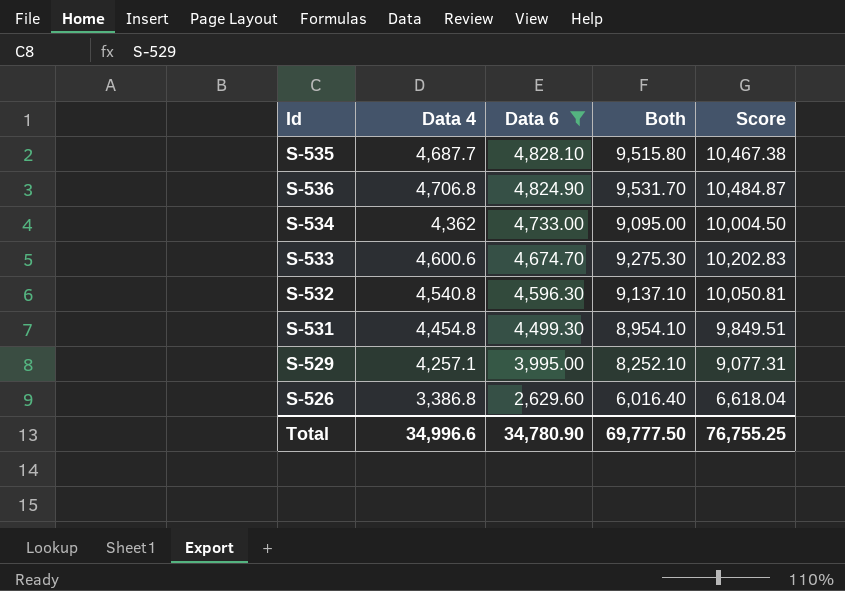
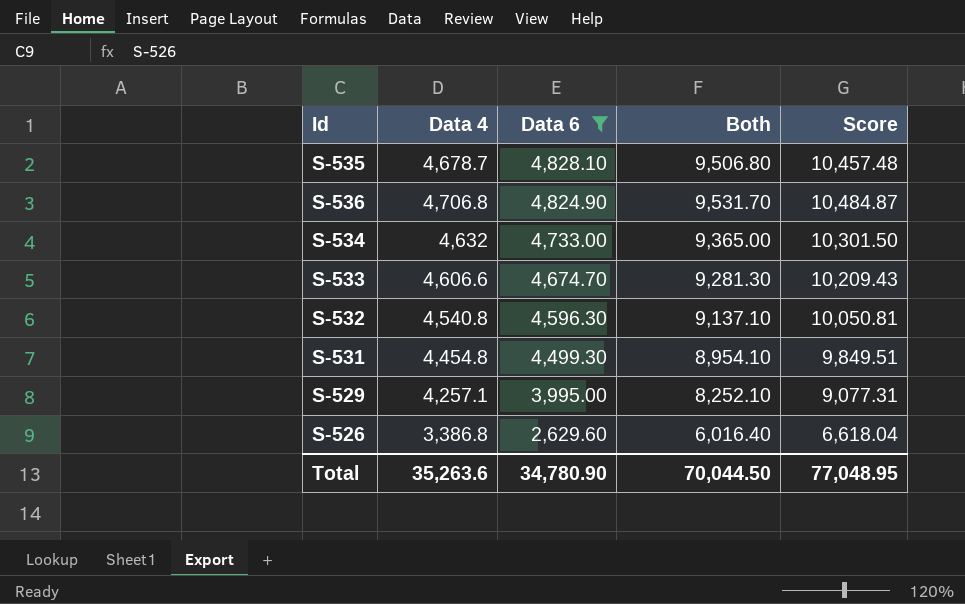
S-535 | Data 4: 4,687.7 -> 4,678.7
S-535 | Both: 9,515.80 -> 9,506.80
S-535 | Score: 10,467.38 -> 10,457.48
S-534 | Data 4: 4,362 -> 4,632
S-534 | Both: 9,095.00 -> 9,365.00
S-534 | Score: 10,004.50 -> 10,301.50
S-533 | Data 4: 4,600.6 -> 4,606.6
S-533 | Both: 9,275.30 -> 9,281.30
S-533 | Score: 10,202.83 -> 10,209.43
Total | Data 4: 34,996.6 -> 35,263.6
Total | Both: 69,777.50 -> 70,044.50
Total | Score: 76,755.25 -> 77,048.95

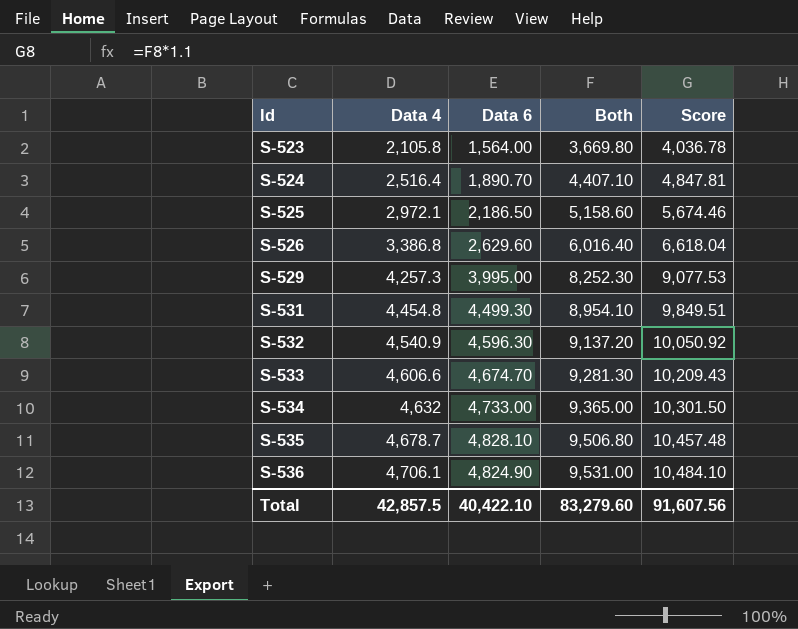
filter: Data 6 >= 2,629.60 -> none
row order: Data 6 descending -> Id ascending
S-529 | Data 4: 4,257.1 -> 4,257.3
S-529 | Both: 8,252.10 -> 8,252.30
S-529 | Score: 9,077.31 -> 9,077.53
S-532 | Data 4: 4,540.8 -> 4,540.9
S-532 | Both: 9,137.10 -> 9,137.20
S-532 | Score: 10,050.81 -> 10,050.92
S-536 | Data 4: 4,706.8 -> 4,706.1
S-536 | Both: 9,531.70 -> 9,531.00
S-536 | Score: 10,484.87 -> 10,484.10
Total | Data 4: 35,263.6 -> 42,857.5
Total | Data 6: 34,780.90 -> 40,422.10
Total | Both: 70,044.50 -> 83,279.60
Total | Score: 77,048.95 -> 91,607.56

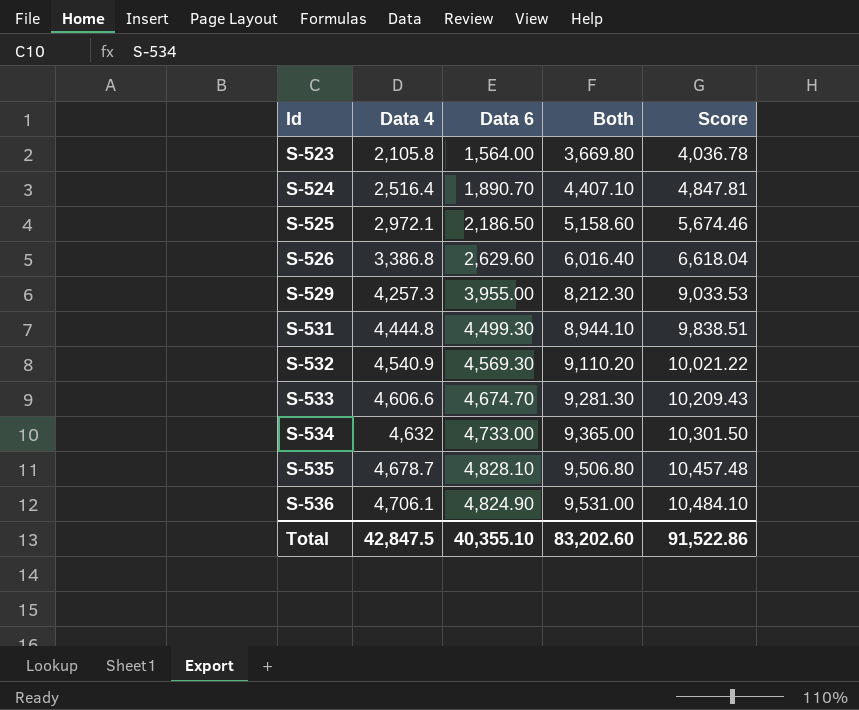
S-529 | Data 6: 3,995.00 -> 3,955.00
S-529 | Both: 8,252.30 -> 8,212.30
S-529 | Score: 9,077.53 -> 9,033.53
S-531 | Data 4: 4,454.8 -> 4,444.8
S-531 | Both: 8,954.10 -> 8,944.10
S-531 | Score: 9,849.51 -> 9,838.51
S-532 | Data 6: 4,596.30 -> 4,569.30
S-532 | Both: 9,137.20 -> 9,110.20
S-532 | Score: 10,050.92 -> 10,021.22
Total | Data 4: 42,857.5 -> 42,847.5
Total | Data 6: 40,422.10 -> 40,355.10
Total | Both: 83,279.60 -> 83,202.60
Total | Score: 91,607.56 -> 91,522.86

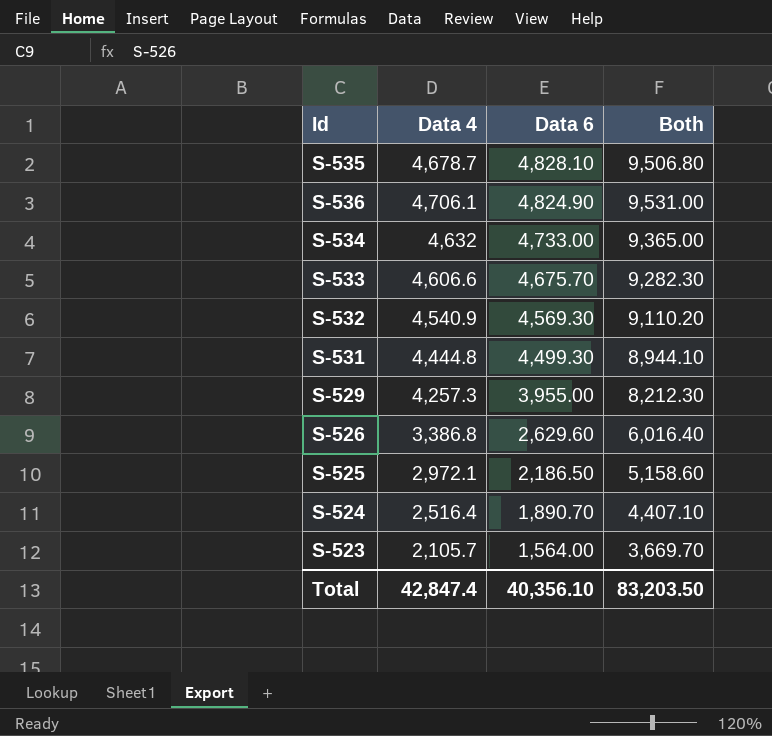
row order: Id ascending -> Data 6 descending
column Score | formula: [Both] * 1.1 -> none
S-533 | Data 6: 4,674.70 -> 4,675.70
S-533 | Both: 9,281.30 -> 9,282.30
S-523 | Data 4: 2,105.8 -> 2,105.7
S-523 | Both: 3,669.80 -> 3,669.70
Total | Data 4: 42,847.5 -> 42,847.4
Total | Data 6: 40,355.10 -> 40,356.10
Total | Both: 83,202.60 -> 83,203.50

